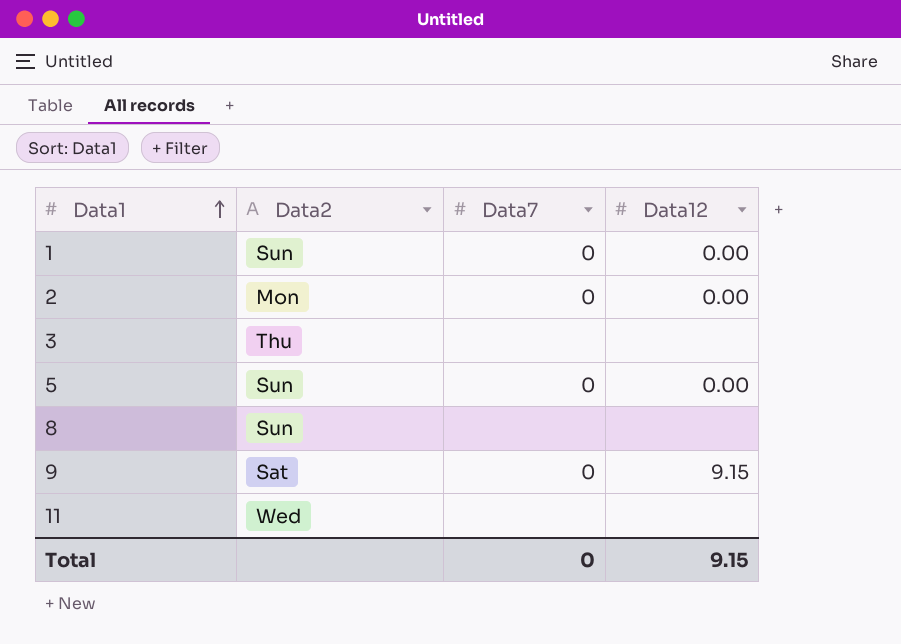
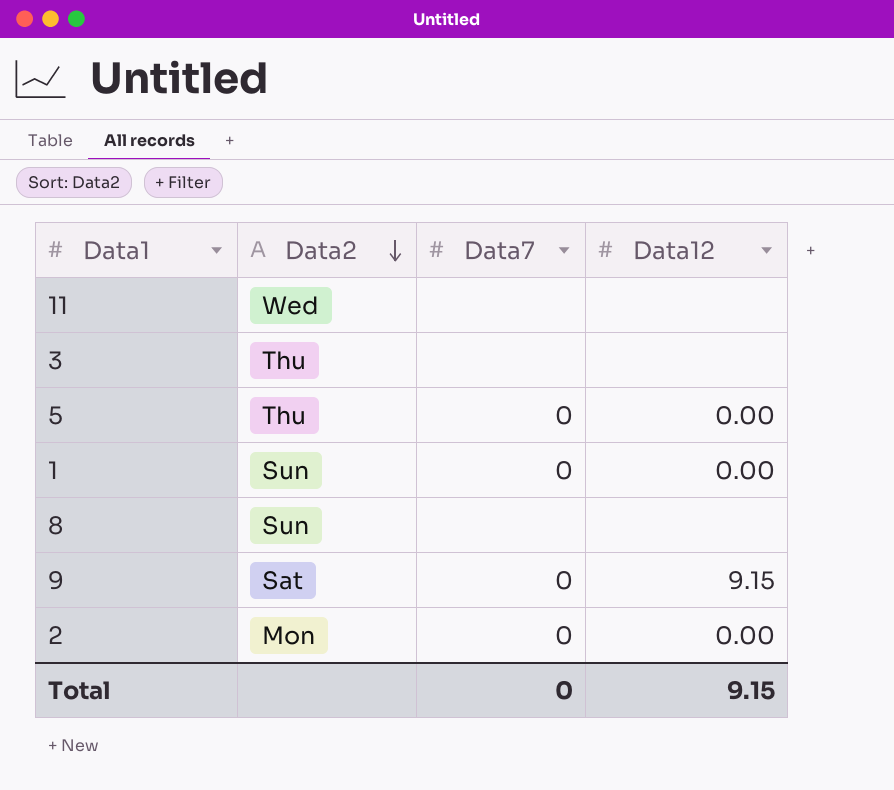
row order: Data1 ascending -> Data2 descending
5 | Data2: Sun -> Thu

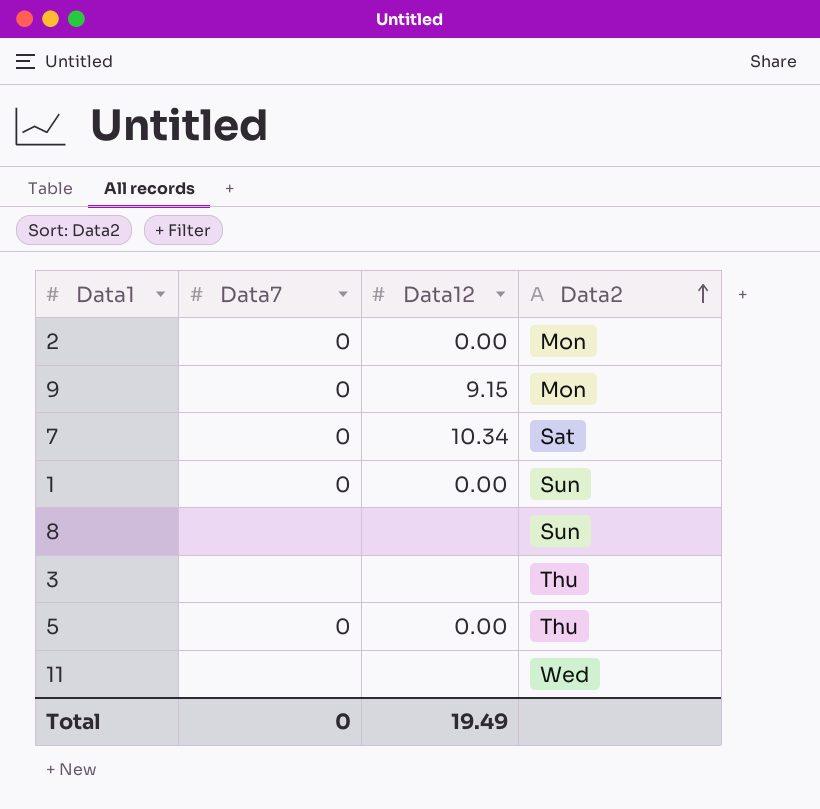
row order: Data2 descending -> Data2 ascending
column Data2 | position: 2 -> 4
9 | Data2: Sat -> Mon
row 7: none -> 0 | 10.34 | Sat
Total | Data12: 9.15 -> 19.49

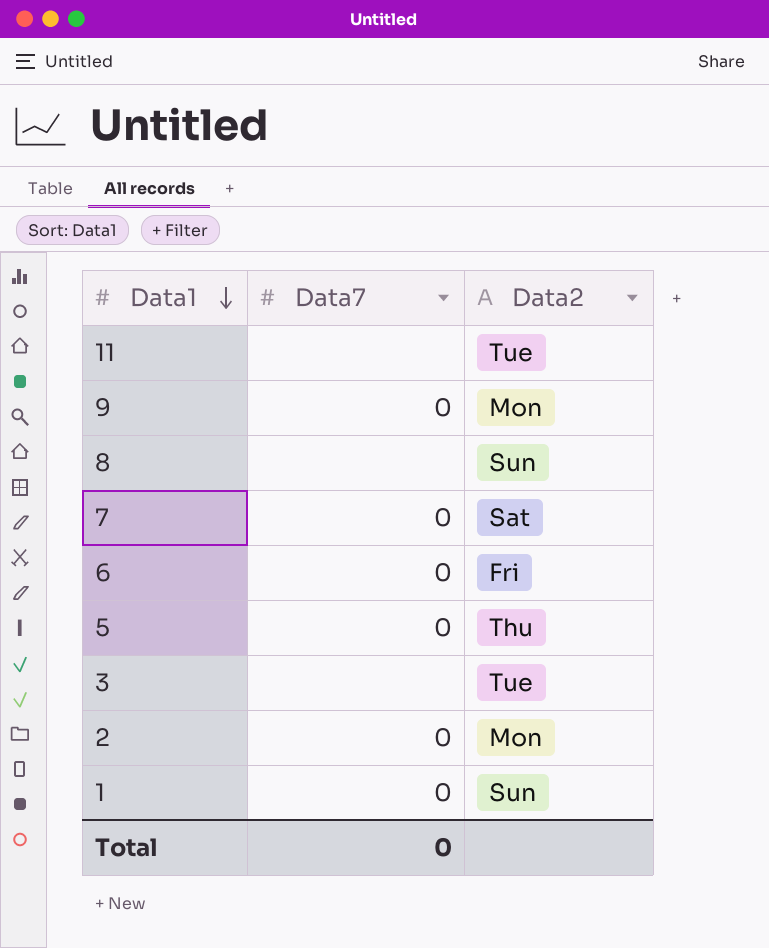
row order: Data2 ascending -> Data1 descending
column Data12 | position: 3 -> none
11 | Data2: Wed -> Tue
row 6: none -> 0 | Fri
3 | Data2: Thu -> Tue

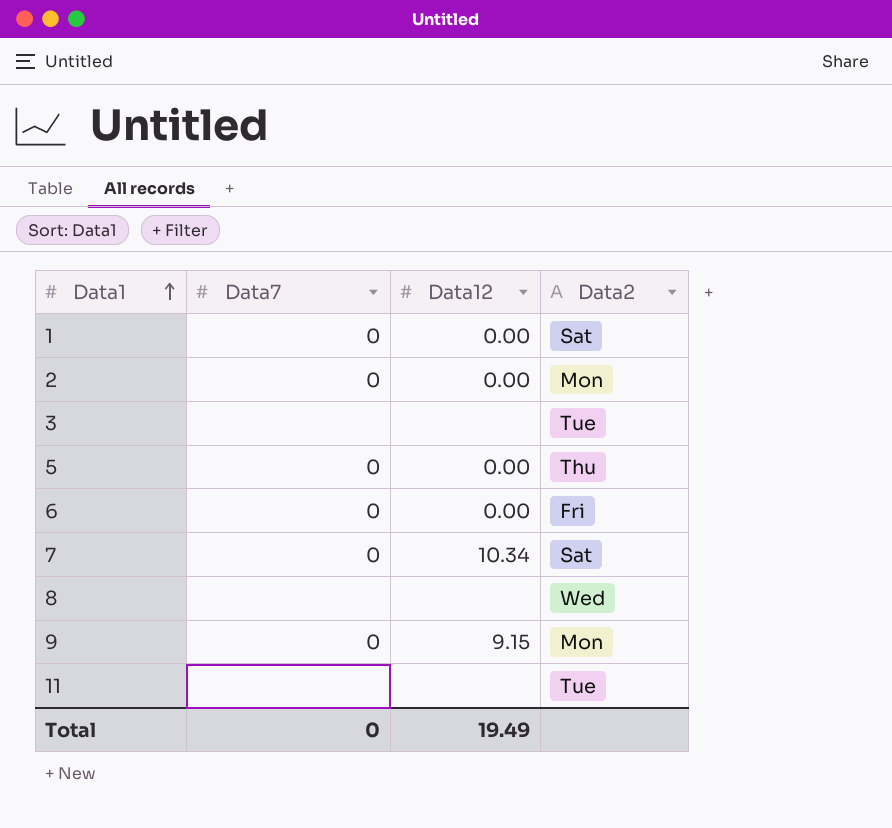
row order: Data1 descending -> Data1 ascending
column Data12 | position: none -> 3
1 | Data2: Sun -> Sat
8 | Data2: Sun -> Wed

